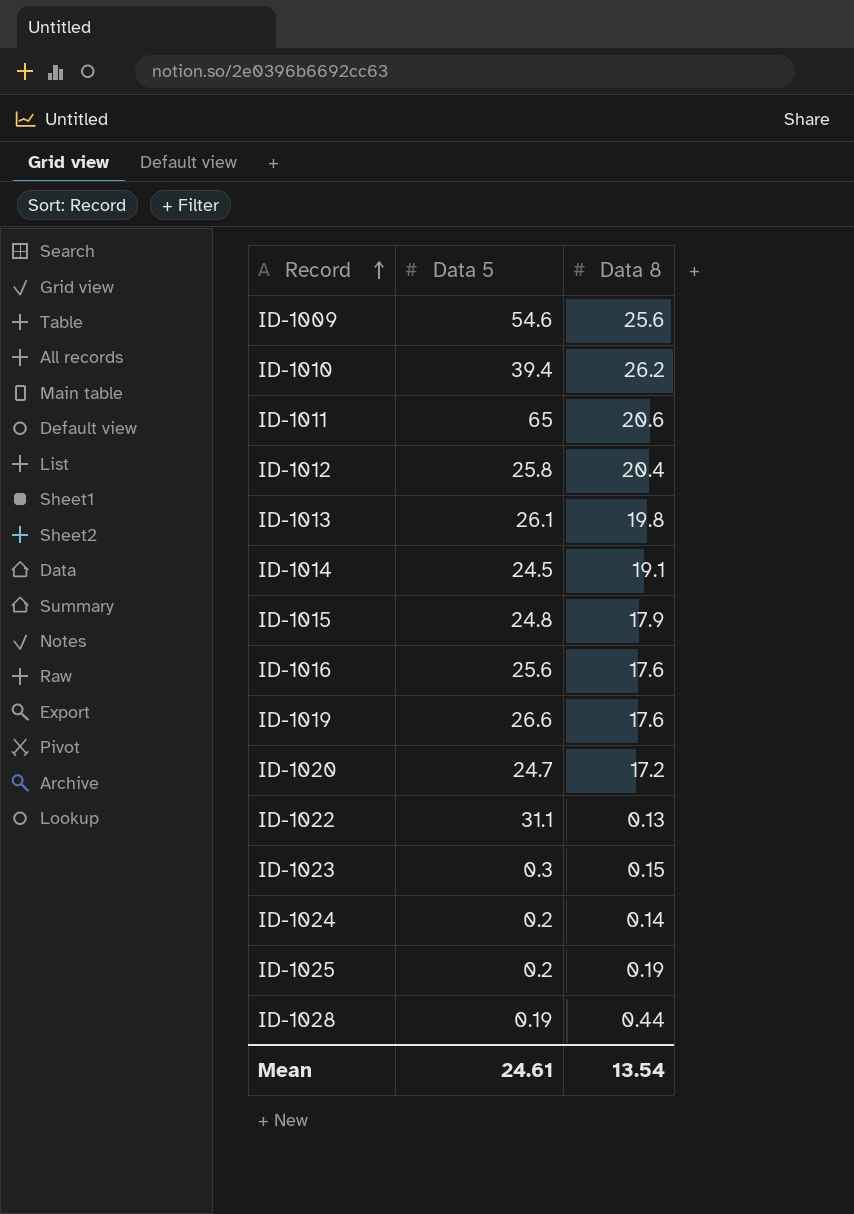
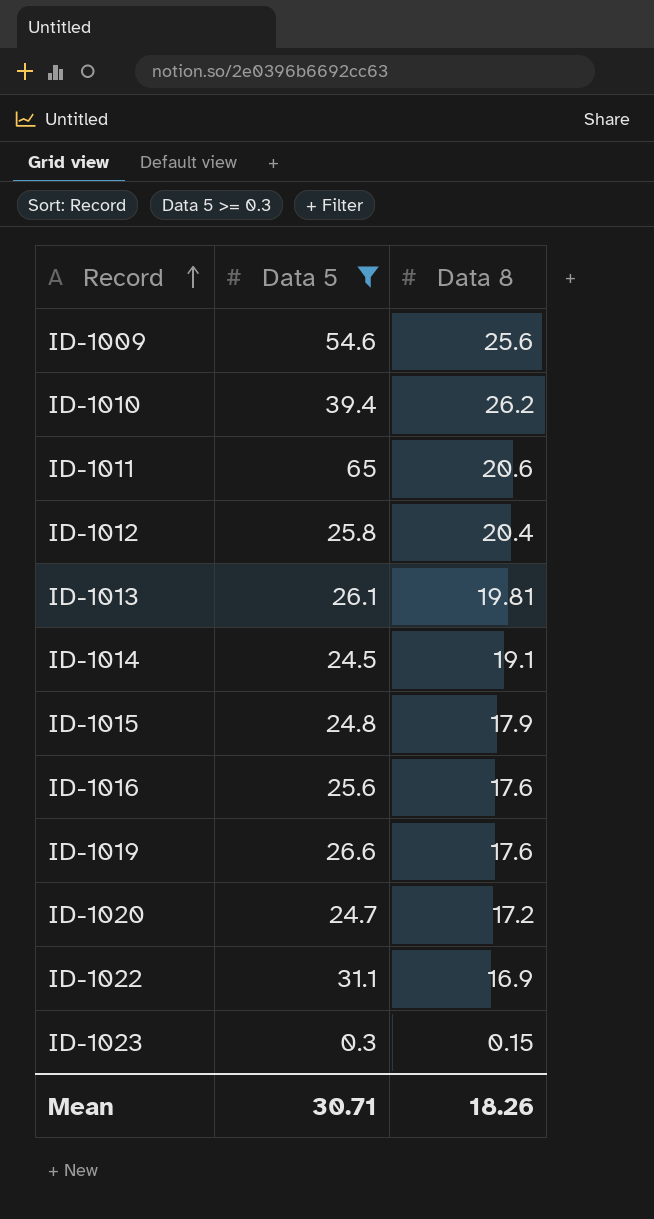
filter: none -> Data 5 >= 0.3
ID-1013 | Data 8: 19.8 -> 19.81
ID-1022 | Data 8: 0.13 -> 16.9
Mean | Data 5: 24.61 -> 30.71
Mean | Data 8: 13.54 -> 18.26

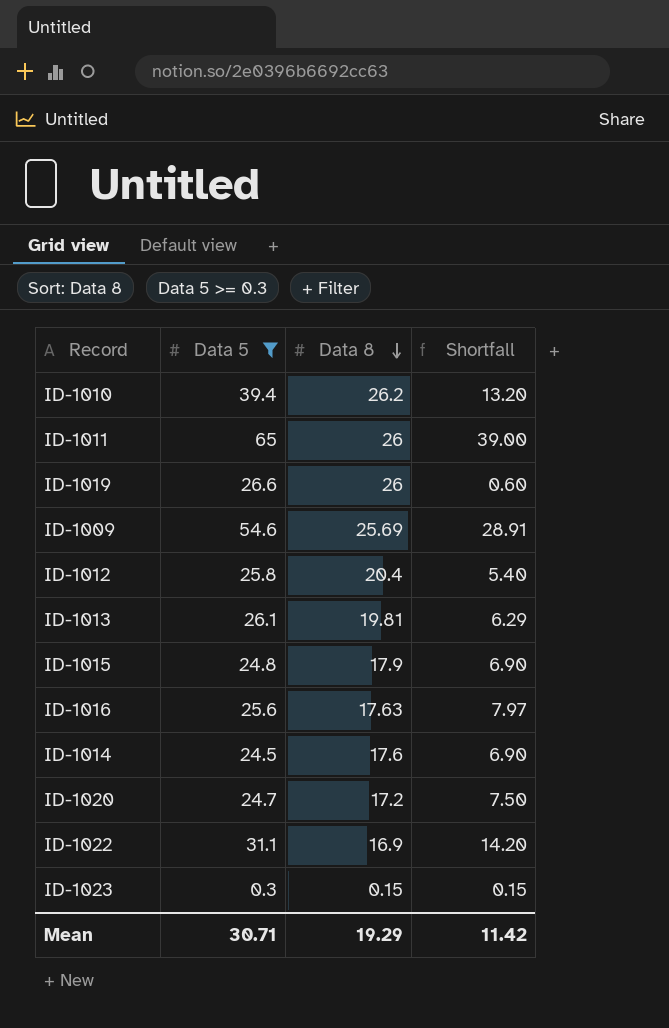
row order: Record ascending -> Data 8 descending
column Shortfall | formula: none -> [Data 5] - [Data 8]
ID-1011 | Data 8: 20.6 -> 26
ID-1019 | Data 8: 17.6 -> 26
ID-1009 | Data 8: 25.6 -> 25.69
ID-1016 | Data 8: 17.6 -> 17.63
ID-1014 | Data 8: 19.1 -> 17.6
Mean | Data 8: 18.26 -> 19.29

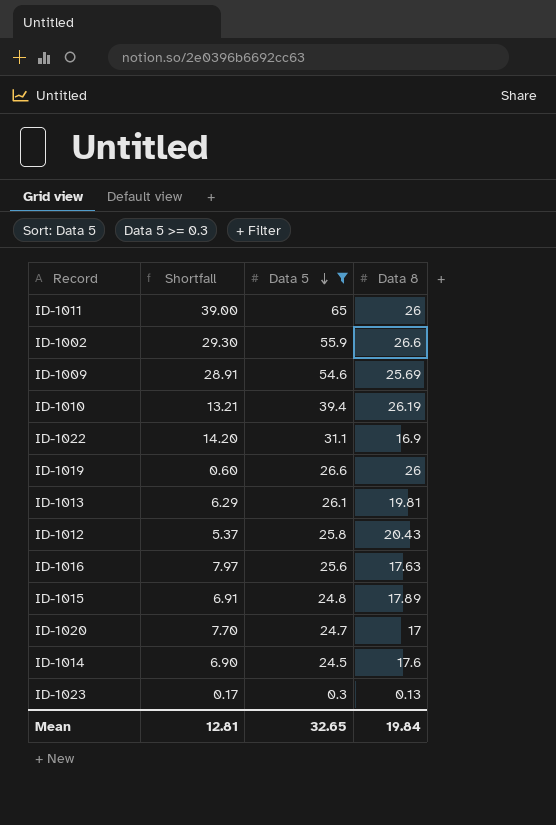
row order: Data 8 descending -> Data 5 descending
column Shortfall | position: 4 -> 2
row ID-1002: none -> 29.30 | 55.9 | 26.6
ID-1010 | Shortfall: 13.20 -> 13.21
ID-1010 | Data 8: 26.2 -> 26.19
ID-1012 | Shortfall: 5.40 -> 5.37
ID-1012 | Data 8: 20.4 -> 20.43
ID-1015 | Shortfall: 6.90 -> 6.91
ID-1015 | Data 8: 17.9 -> 17.89
ID-1020 | Shortfall: 7.50 -> 7.70
ID-1020 | Data 8: 17.2 -> 17
ID-1023 | Shortfall: 0.15 -> 0.17
ID-1023 | Data 8: 0.15 -> 0.13
Mean | Shortfall: 11.42 -> 12.81
Mean | Data 5: 30.71 -> 32.65
Mean | Data 8: 19.29 -> 19.84

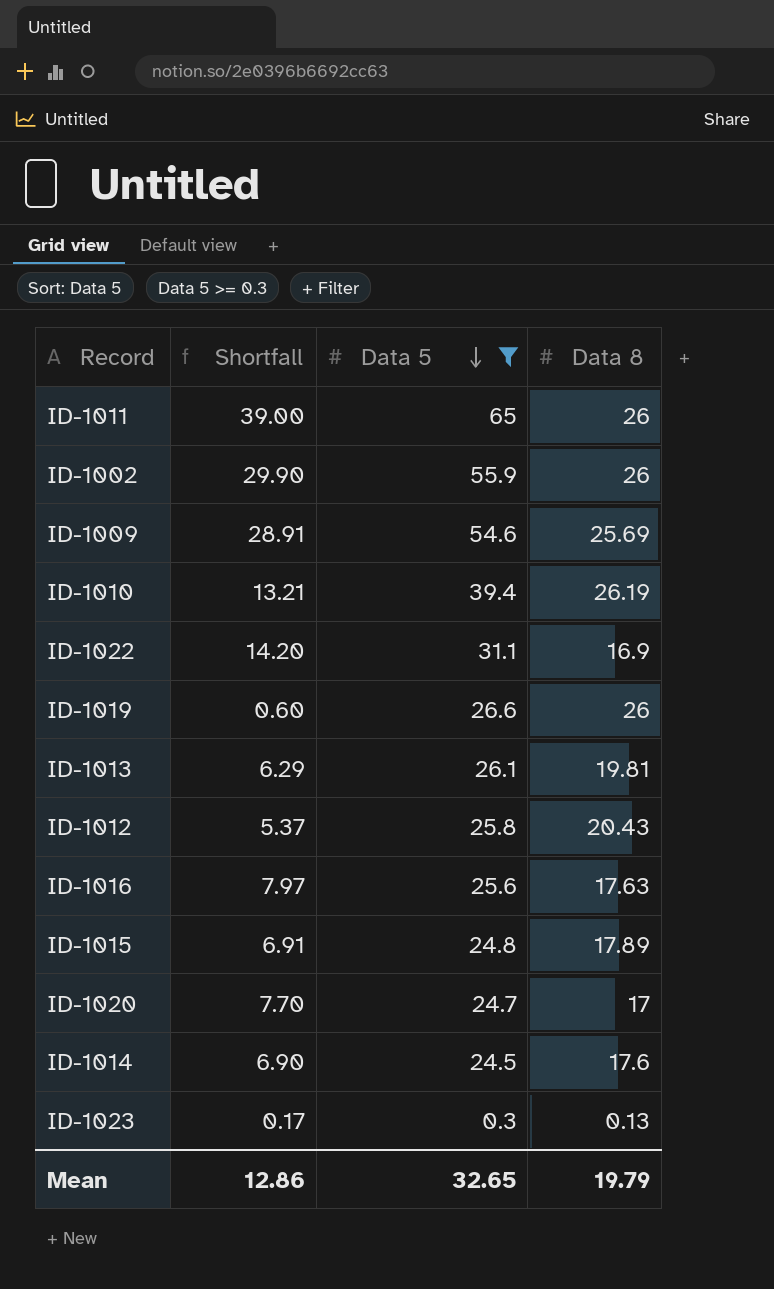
ID-1002 | Shortfall: 29.30 -> 29.90
ID-1002 | Data 8: 26.6 -> 26
Mean | Shortfall: 12.81 -> 12.86
Mean | Data 8: 19.84 -> 19.79

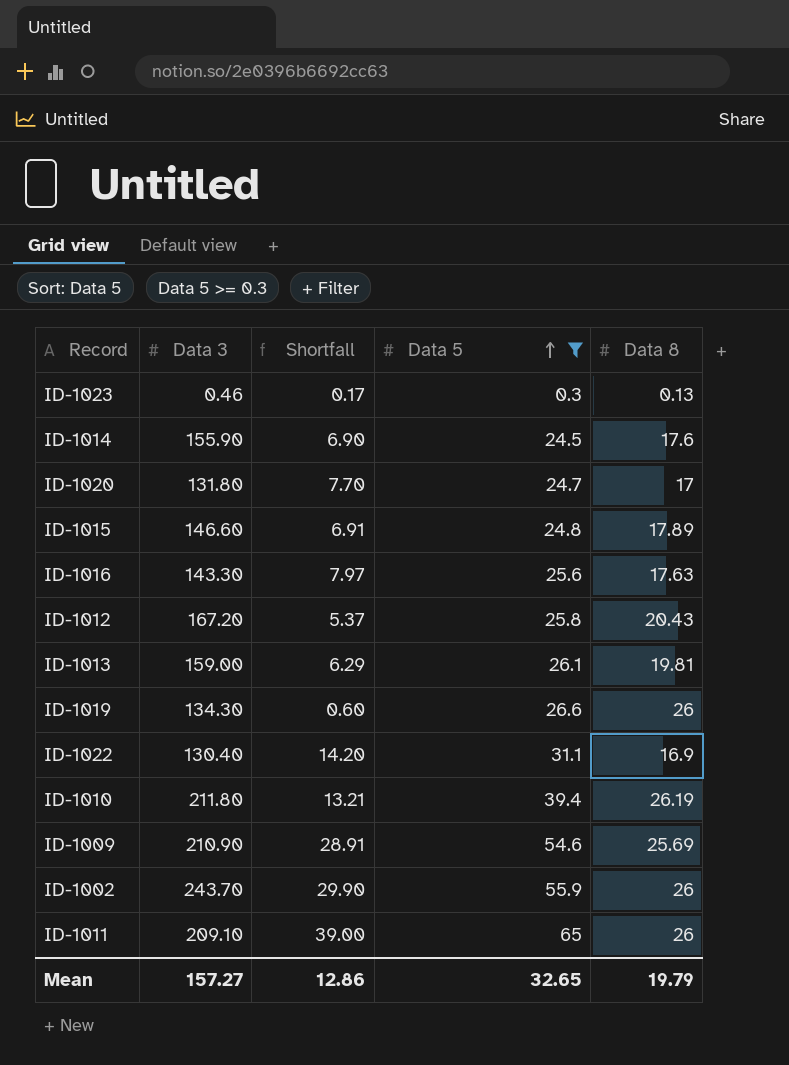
row order: Data 5 descending -> Data 5 ascending
column Data 3 | position: none -> 2

